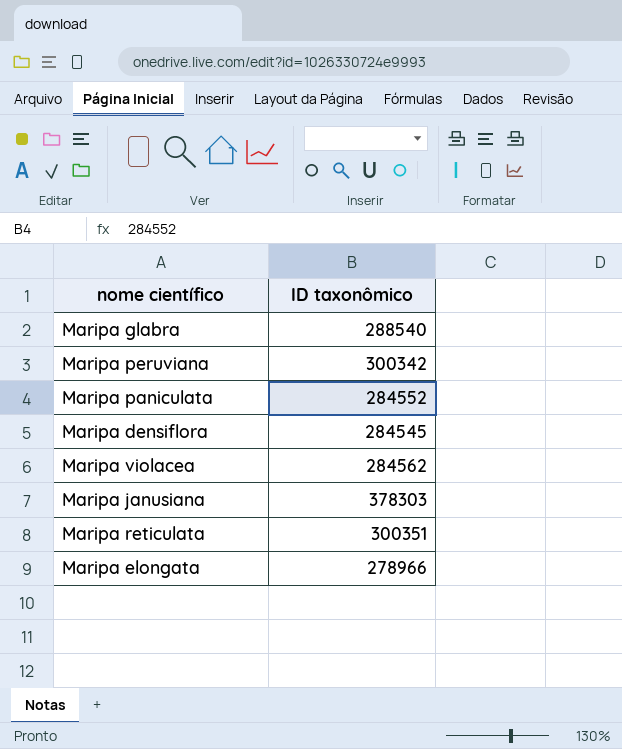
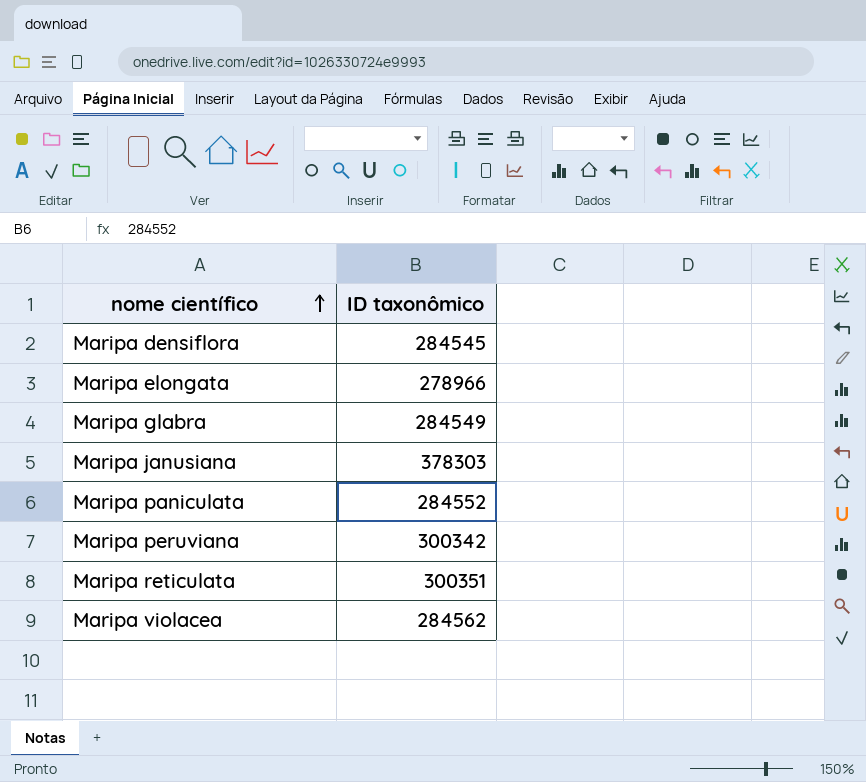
row order: none -> nome científico ascending
Maripa glabra | ID taxonômico: 288540 -> 284549

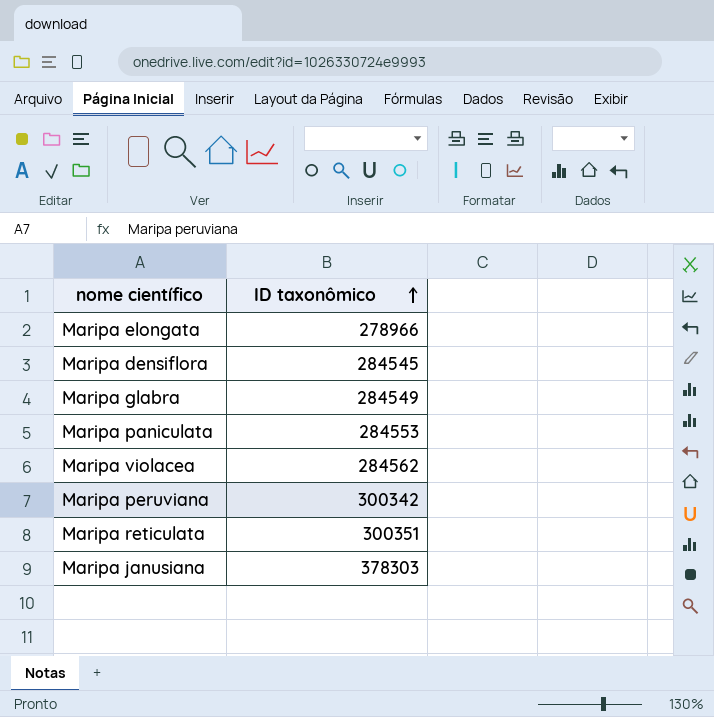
row order: nome científico ascending -> ID taxonômico ascending
Maripa paniculata | ID taxonômico: 284552 -> 284553

